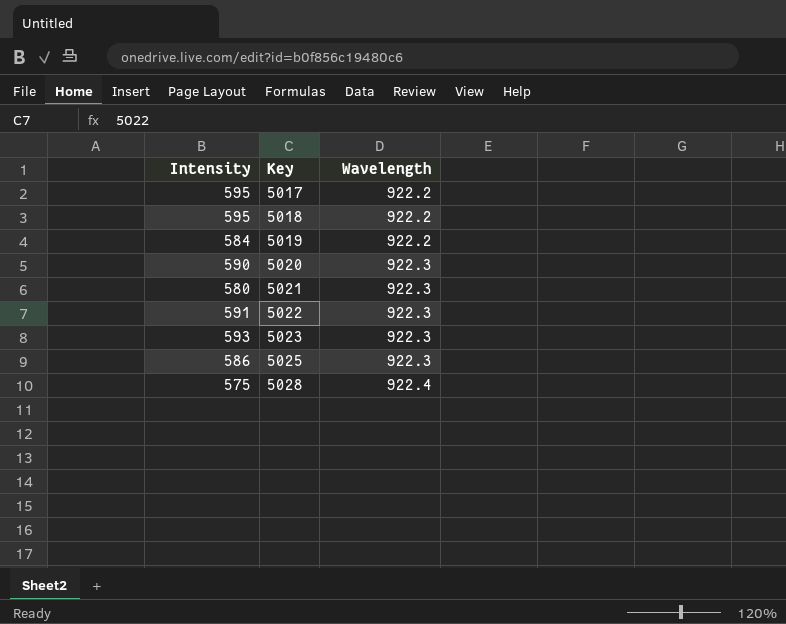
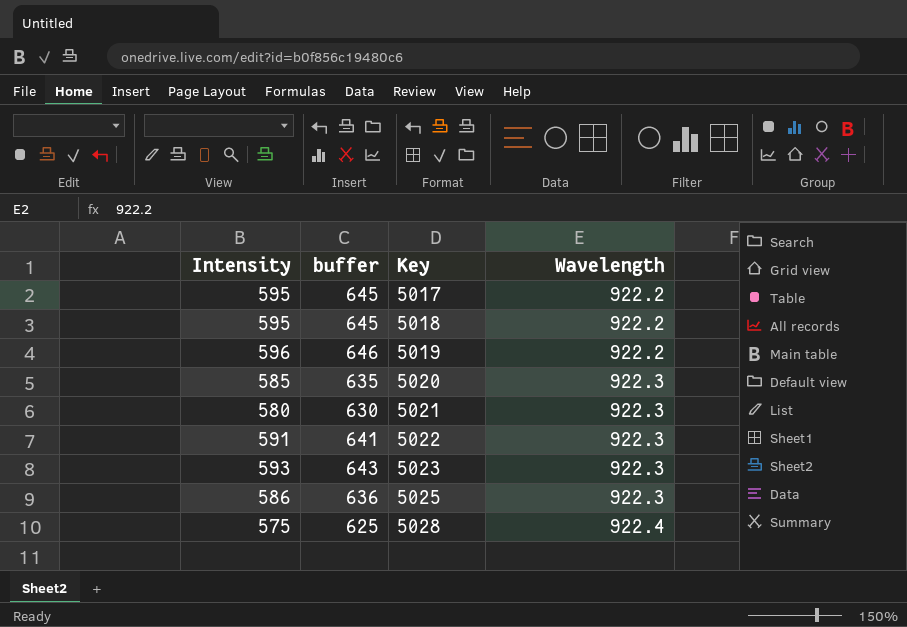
column buffer | formula: none -> [Intensity] + 50
5019 | Intensity: 584 -> 596
5020 | Intensity: 590 -> 585

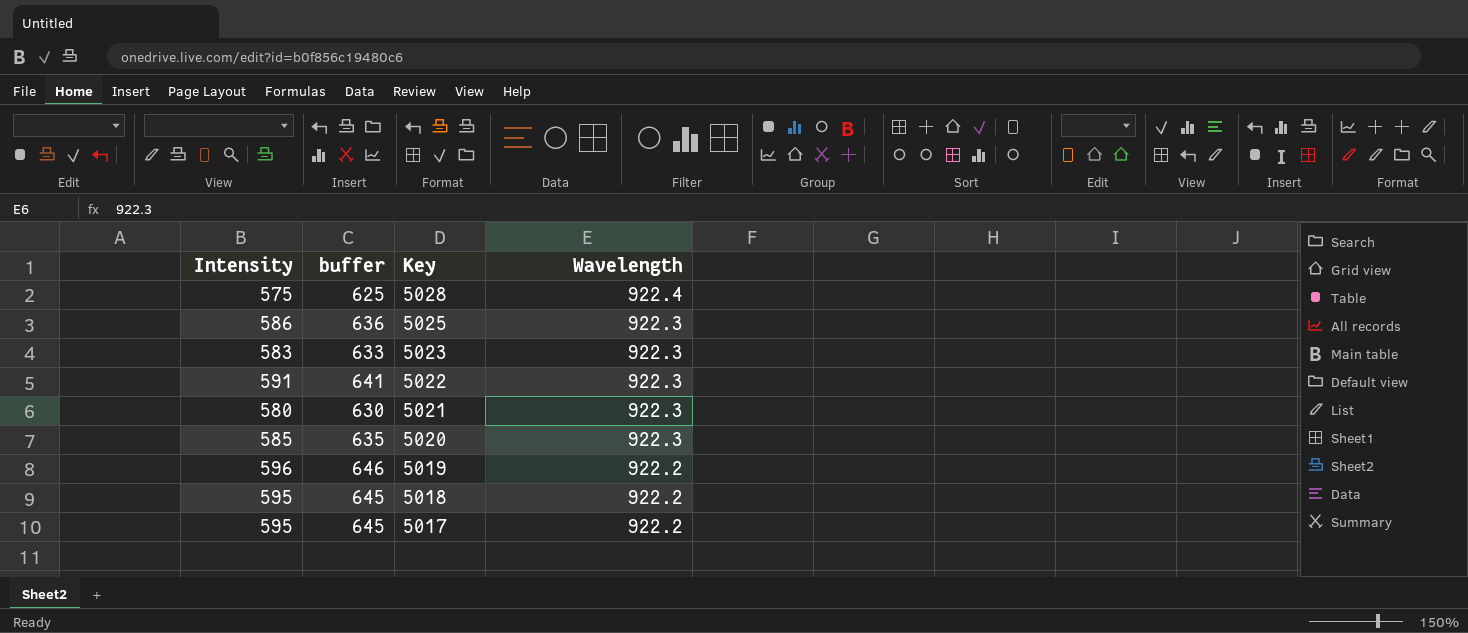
row order: Key ascending -> Key descending
5023 | Intensity: 593 -> 583
5023 | buffer: 643 -> 633

